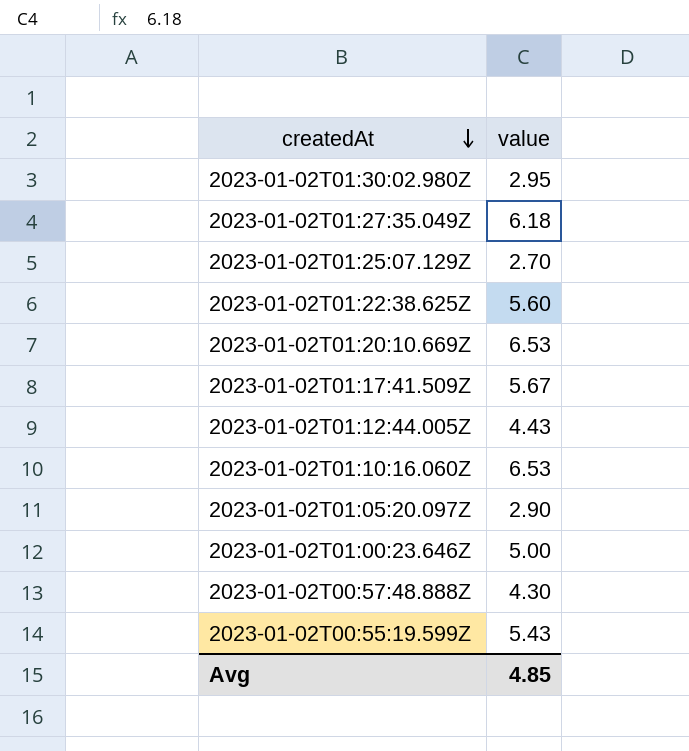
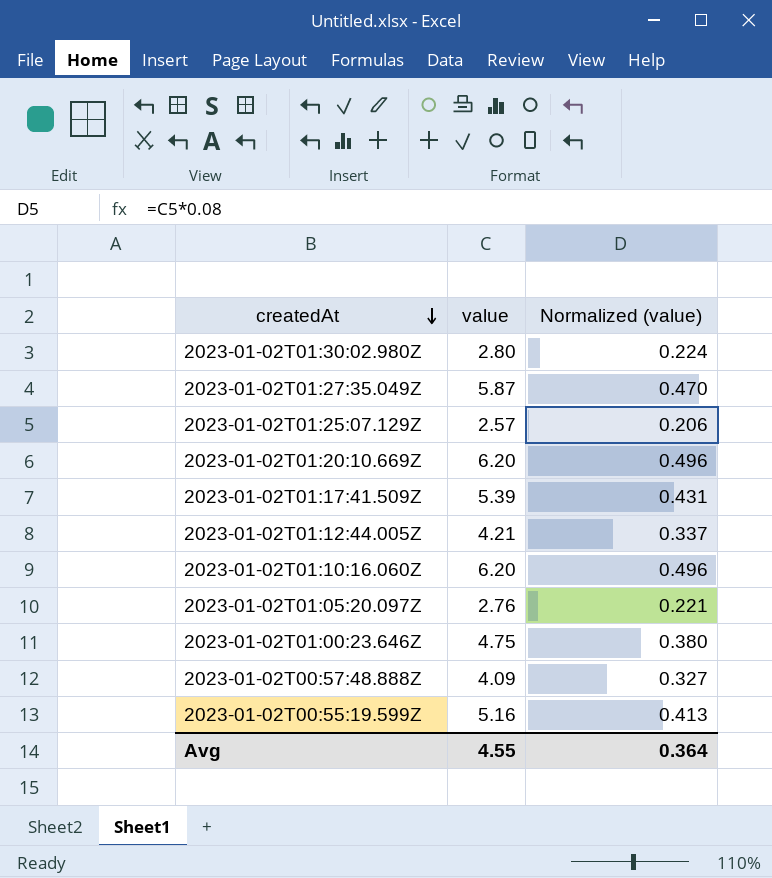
column Normalized (value) | formula: none -> [value] * 0.08
row 2023-01-02T01:22:38.625Z: 5.60 -> none
2023-01-02T01:30:02.980Z | value: 2.95 -> 2.80
2023-01-02T01:27:35.049Z | value: 6.18 -> 5.87
2023-01-02T01:25:07.129Z | value: 2.70 -> 2.57
2023-01-02T01:20:10.669Z | value: 6.53 -> 6.20
2023-01-02T01:17:41.509Z | value: 5.67 -> 5.39
2023-01-02T01:12:44.005Z | value: 4.43 -> 4.21
2023-01-02T01:10:16.060Z | value: 6.53 -> 6.20
2023-01-02T01:05:20.097Z | value: 2.90 -> 2.76
2023-01-02T01:00:23.646Z | value: 5.00 -> 4.75
2023-01-02T00:57:48.888Z | value: 4.30 -> 4.09
2023-01-02T00:55:19.599Z | value: 5.43 -> 5.16
Avg | value: 4.85 -> 4.55

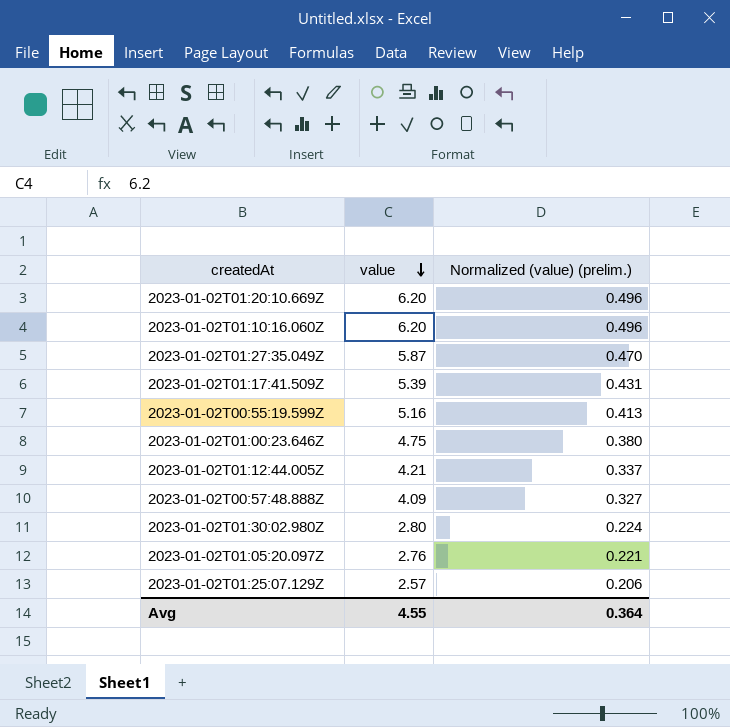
row order: createdAt descending -> value descending
column name: Normalized (value) -> Normalized (value) (prelim.)

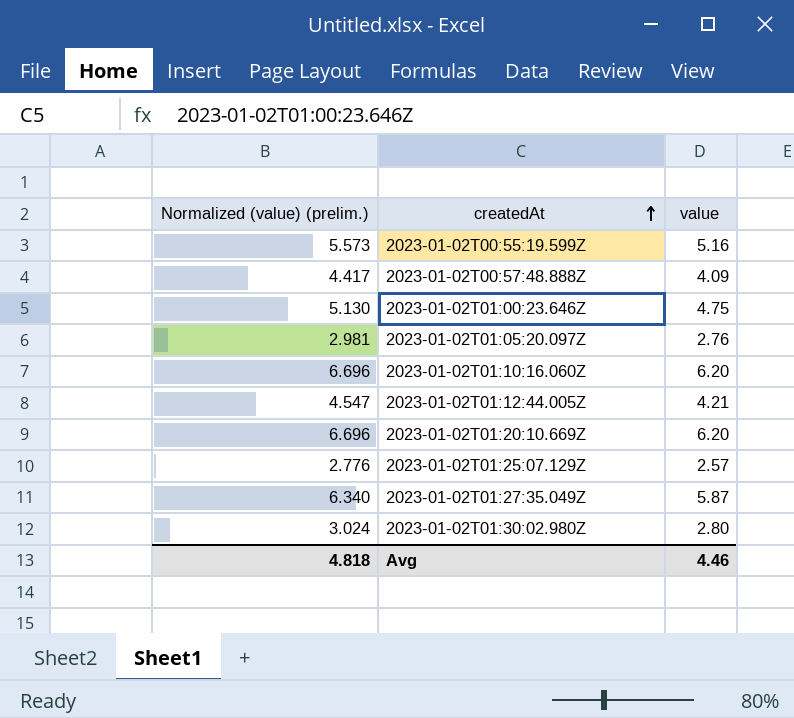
row order: value descending -> createdAt ascending
column Normalized (value) (prelim.) | formula: [value] * 0.08 -> [value] * 1.08
column Normalized (value) (prelim.) | position: 3 -> 1
row 2023-01-02T01:17:41.509Z: 5.39 | 0.431 -> none
Avg | Normalized (value) (prelim.): 0.364 -> 4.818
Avg | value: 4.55 -> 4.46

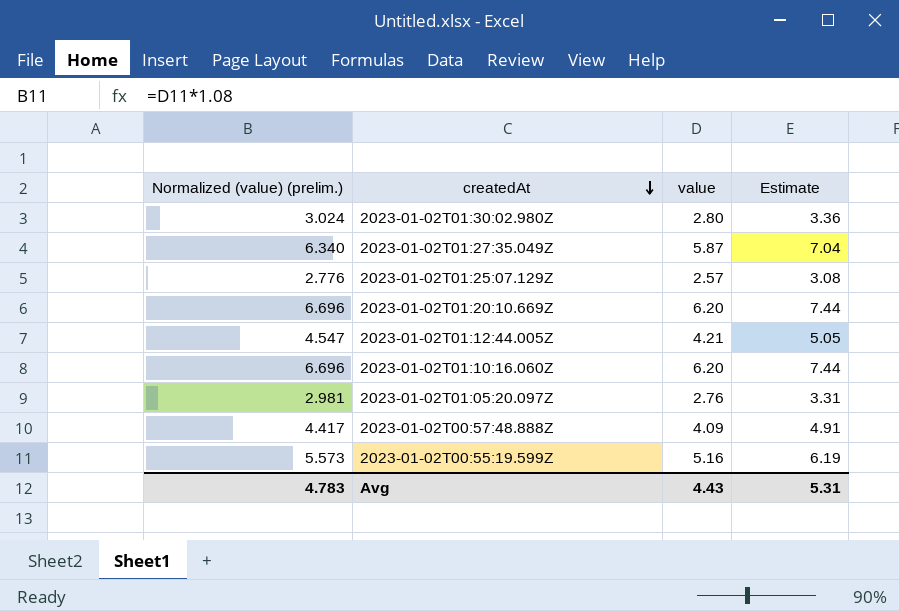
row order: createdAt ascending -> createdAt descending
column Estimate | formula: none -> [value] * 1.2
row 2023-01-02T01:00:23.646Z: 5.130 | 4.75 -> none
Avg | Normalized (value) (prelim.): 4.818 -> 4.783
Avg | value: 4.46 -> 4.43

